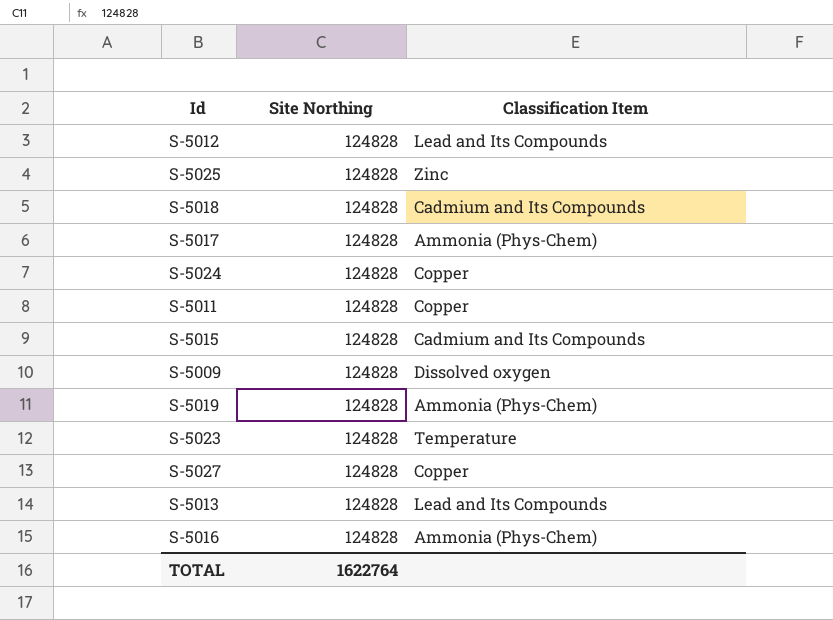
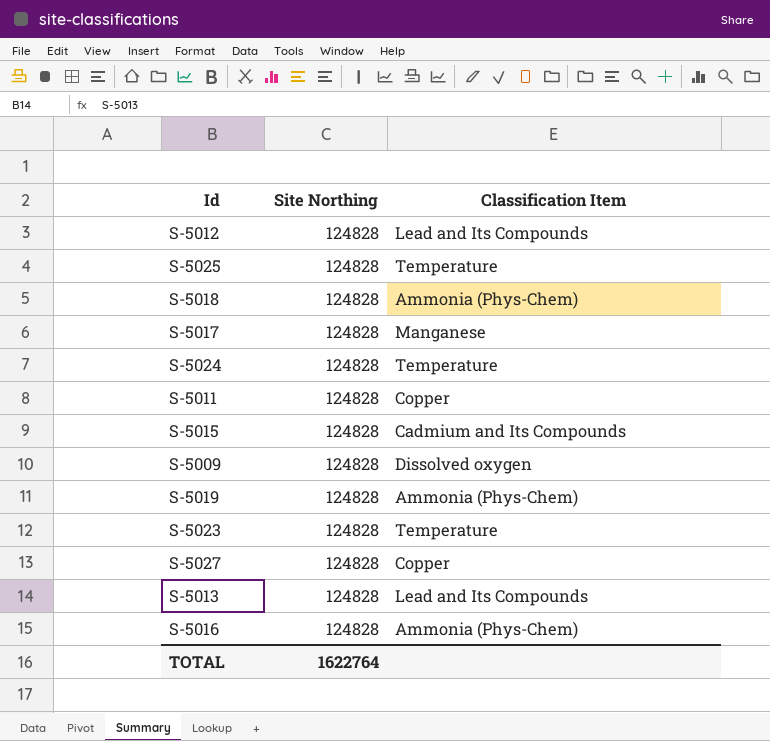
S-5025 | Classification Item: Zinc -> Temperature
S-5018 | Classification Item: Cadmium and Its Compounds -> Ammonia (Phys-Chem)
S-5017 | Classification Item: Ammonia (Phys-Chem) -> Manganese
S-5024 | Classification Item: Copper -> Temperature

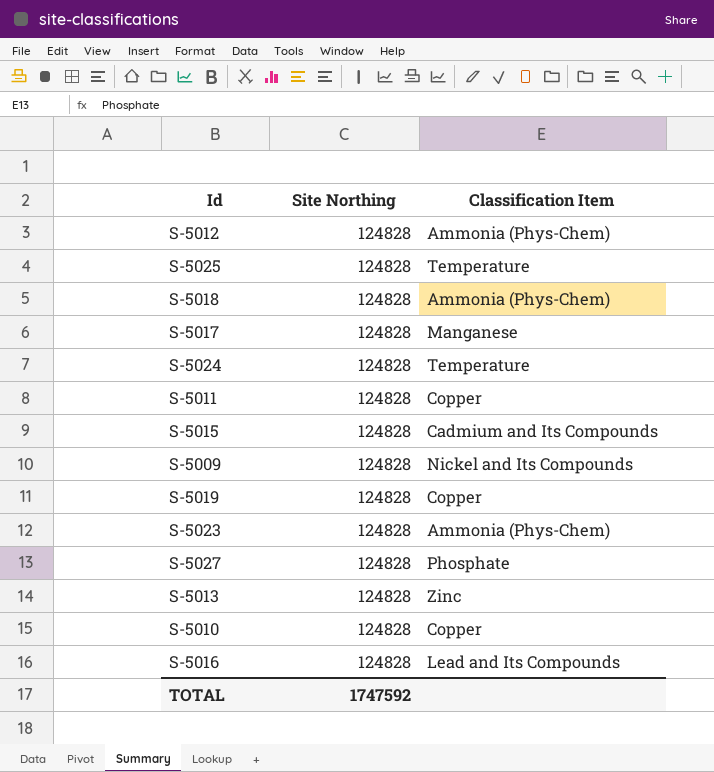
S-5012 | Classification Item: Lead and Its Compounds -> Ammonia (Phys-Chem)
S-5009 | Classification Item: Dissolved oxygen -> Nickel and Its Compounds
S-5019 | Classification Item: Ammonia (Phys-Chem) -> Copper
S-5023 | Classification Item: Temperature -> Ammonia (Phys-Chem)
S-5027 | Classification Item: Copper -> Phosphate
S-5013 | Classification Item: Lead and Its Compounds -> Zinc
row S-5010: none -> 124828 | Copper
S-5016 | Classification Item: Ammonia (Phys-Chem) -> Lead and Its Compounds
TOTAL | Site Northing: 1622764 -> 1747592

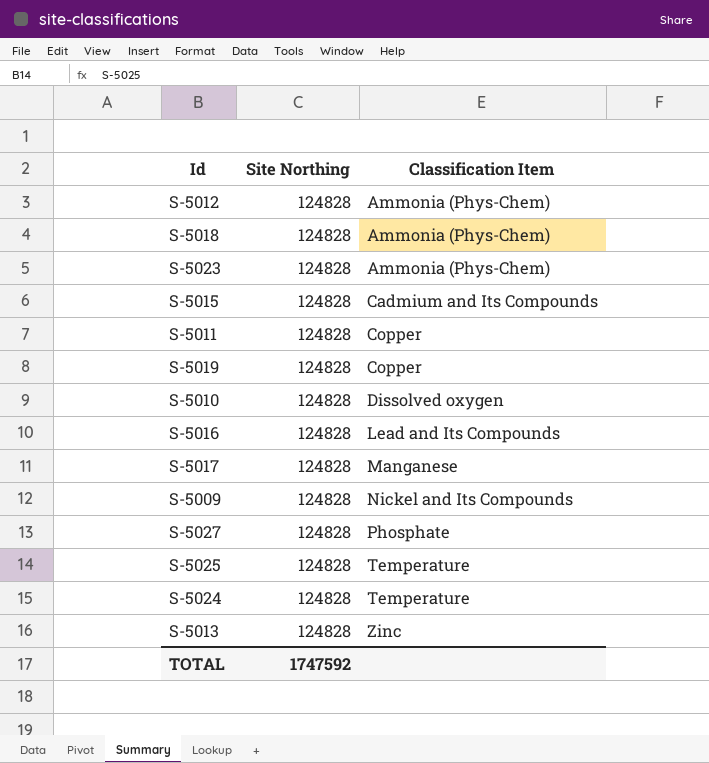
row order: none -> Classification Item ascending
S-5010 | Classification Item: Copper -> Dissolved oxygen

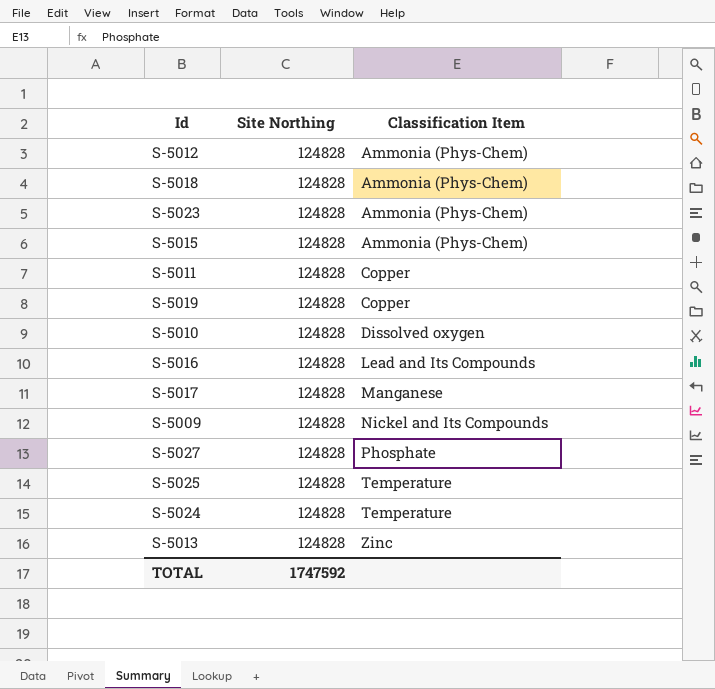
S-5015 | Classification Item: Cadmium and Its Compounds -> Ammonia (Phys-Chem)

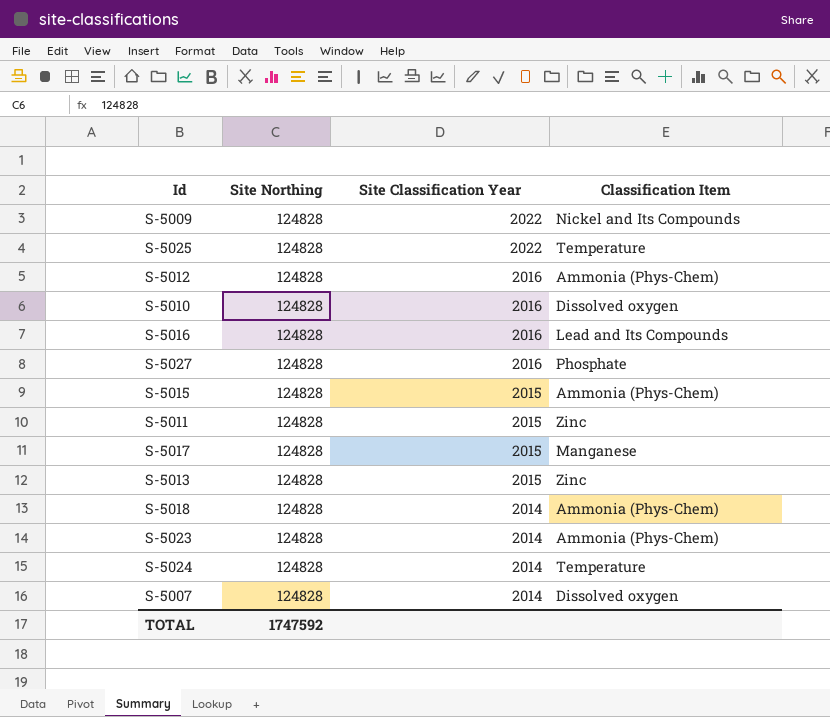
row order: Classification Item ascending -> Site Classification Year descending
column Site Classification Year | position: none -> 3
row S-5019: 124828 | Copper -> none
S-5011 | Classification Item: Copper -> Zinc
row S-5007: none -> 124828 | 2014 | Dissolved oxygen

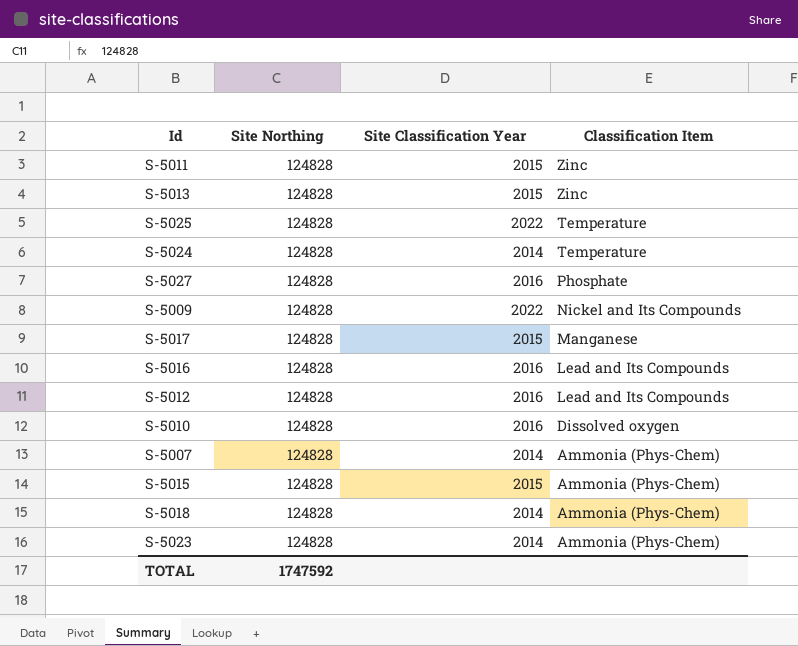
row order: Site Classification Year descending -> Classification Item descending
S-5012 | Classification Item: Ammonia (Phys-Chem) -> Lead and Its Compounds
S-5007 | Classification Item: Dissolved oxygen -> Ammonia (Phys-Chem)

